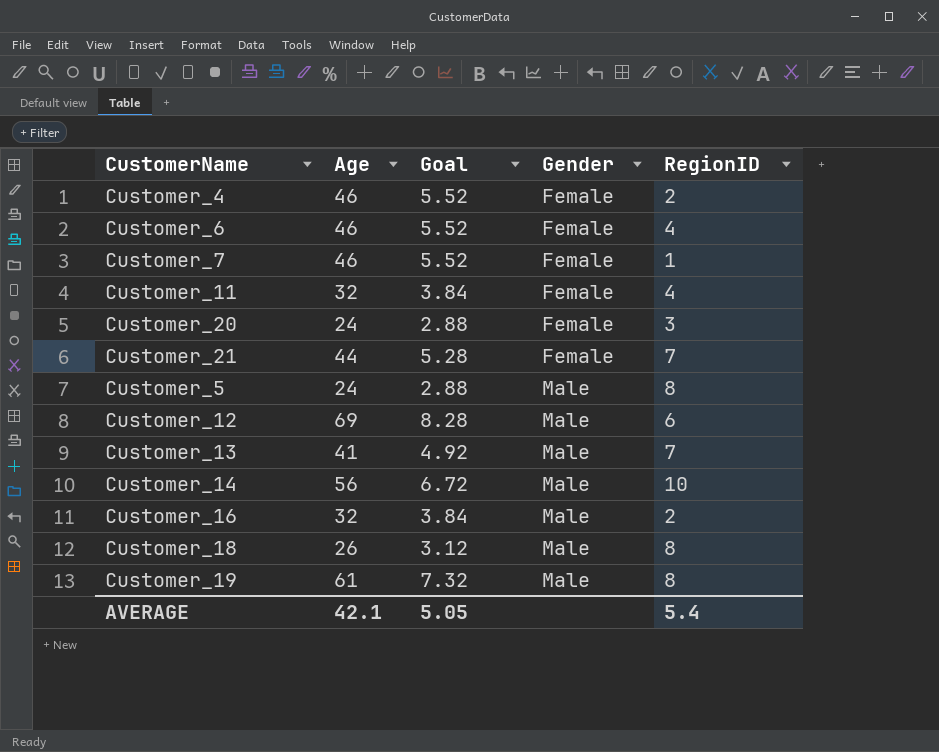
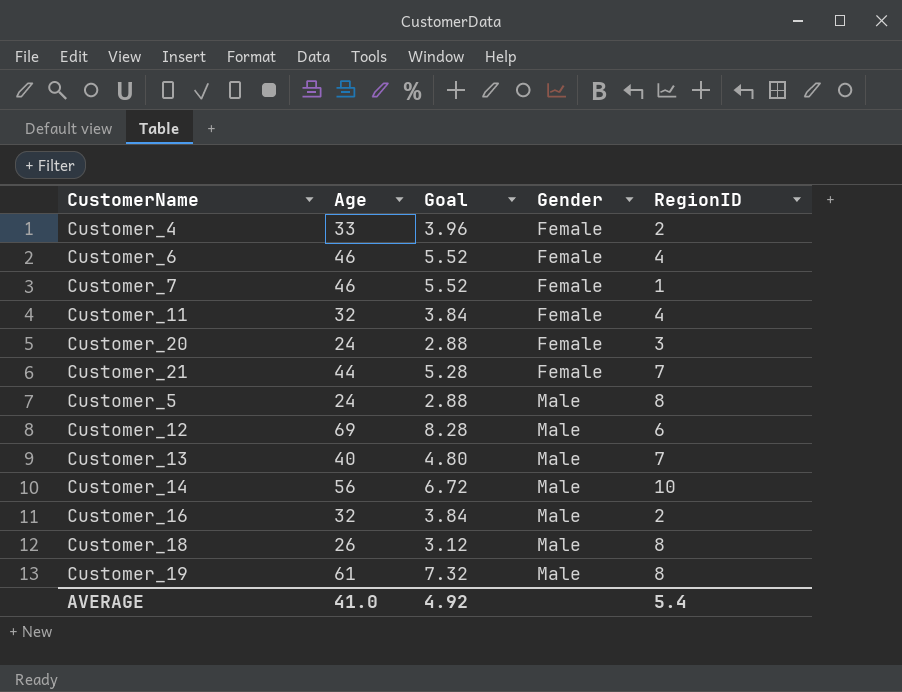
Customer_4 | Age: 46 -> 33
Customer_4 | Goal: 5.52 -> 3.96
Customer_13 | Age: 41 -> 40
Customer_13 | Goal: 4.92 -> 4.80
AVERAGE | Age: 42.1 -> 41.0
AVERAGE | Goal: 5.05 -> 4.92

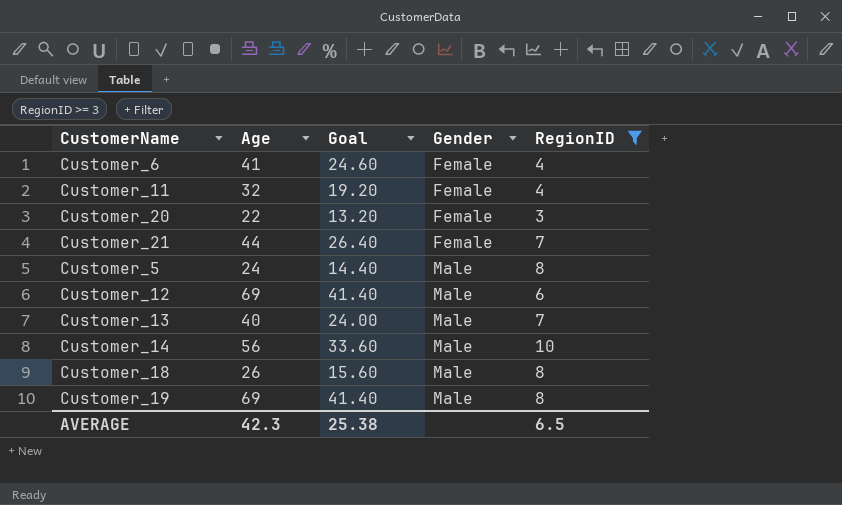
filter: none -> RegionID >= 3
column Goal | formula: [Age] * 0.12 -> [Age] * 0.6
Customer_6 | Age: 46 -> 41
Customer_20 | Age: 24 -> 22
Customer_19 | Age: 61 -> 69
AVERAGE | Age: 41.0 -> 42.3
AVERAGE | Goal: 4.92 -> 25.38
AVERAGE | RegionID: 5.4 -> 6.5

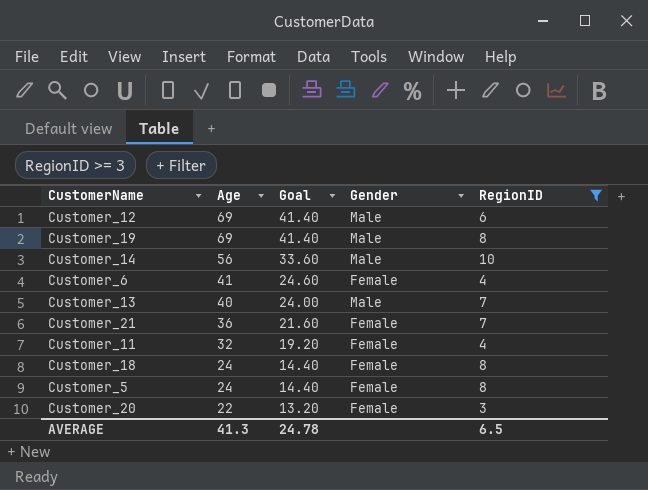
row order: Gender ascending -> Age descending
Customer_21 | Age: 44 -> 36
Customer_21 | Goal: 26.40 -> 21.60
Customer_18 | Age: 26 -> 24
Customer_18 | Goal: 15.60 -> 14.40
Customer_18 | Gender: Male -> Female
Customer_5 | Gender: Male -> Female
AVERAGE | Age: 42.3 -> 41.3
AVERAGE | Goal: 25.38 -> 24.78

